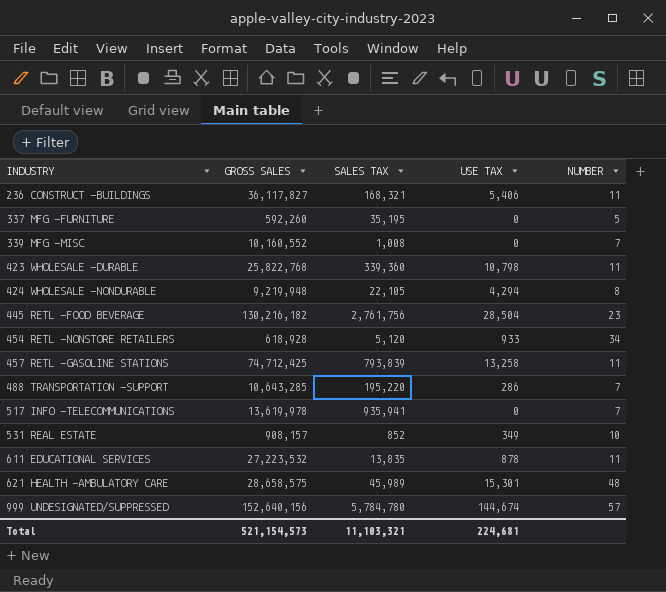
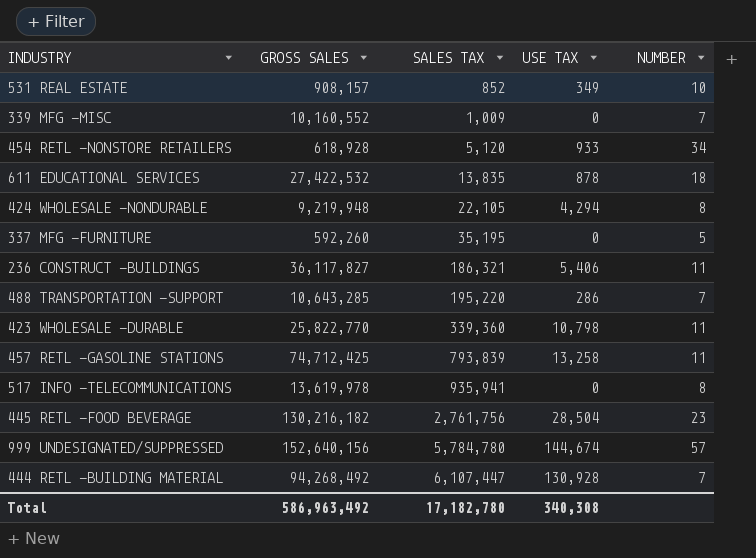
row order: INDUSTRY ascending -> SALES TAX ascending
row 621 HEALTH -AMBULATORY CARE: 28,658,575 | 45,989 | 15,301 | 48 -> none
339 MFG -MISC | SALES TAX: 1,008 -> 1,009
611 EDUCATIONAL SERVICES | GROSS SALES: 27,223,532 -> 27,422,532
611 EDUCATIONAL SERVICES | NUMBER: 11 -> 18
236 CONSTRUCT -BUILDINGS | SALES TAX: 168,321 -> 186,321
423 WHOLESALE -DURABLE | GROSS SALES: 25,822,768 -> 25,822,770
517 INFO -TELECOMMUNICATIONS | NUMBER: 7 -> 8
row 444 RETL -BUILDING MATERIAL: none -> 94,268,492 | 6,107,447 | 130,928 | 7
Total | GROSS SALES: 521,154,573 -> 586,963,492
Total | SALES TAX: 11,103,321 -> 17,182,780
Total | USE TAX: 224,681 -> 340,308

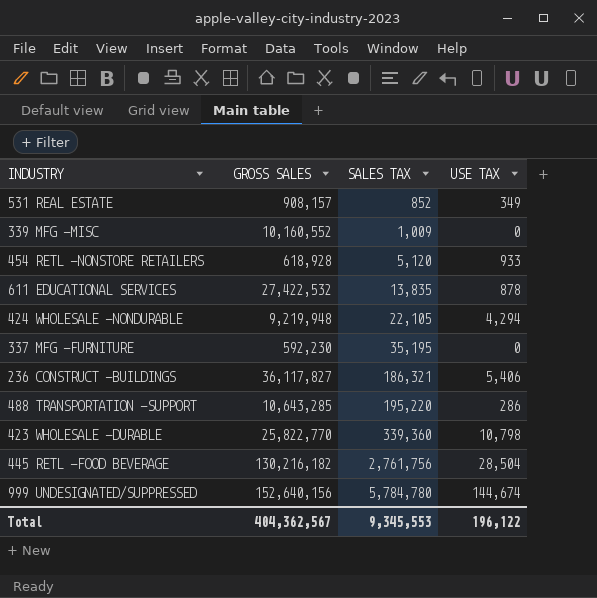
column NUMBER | position: 5 -> none
row 457 RETL -GASOLINE STATIONS: 74,712,425 | 793,839 | 13,258 | 11 -> none
row 517 INFO -TELECOMMUNICATIONS: 13,619,978 | 935,941 | 0 | 8 -> none
row 444 RETL -BUILDING MATERIAL: 94,268,492 | 6,107,447 | 130,928 | 7 -> none
337 MFG -FURNITURE | GROSS SALES: 592,260 -> 592,230
Total | GROSS SALES: 586,963,492 -> 404,362,567
Total | SALES TAX: 17,182,780 -> 9,345,553
Total | USE TAX: 340,308 -> 196,122

